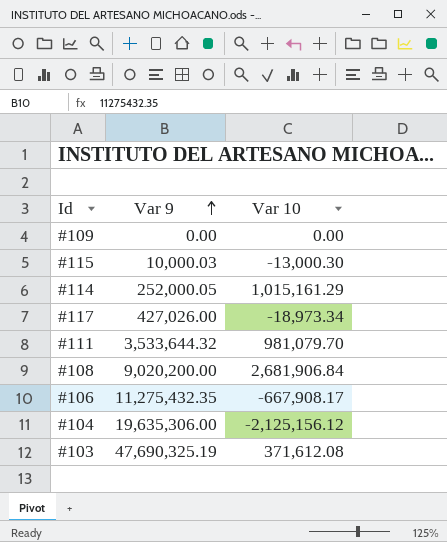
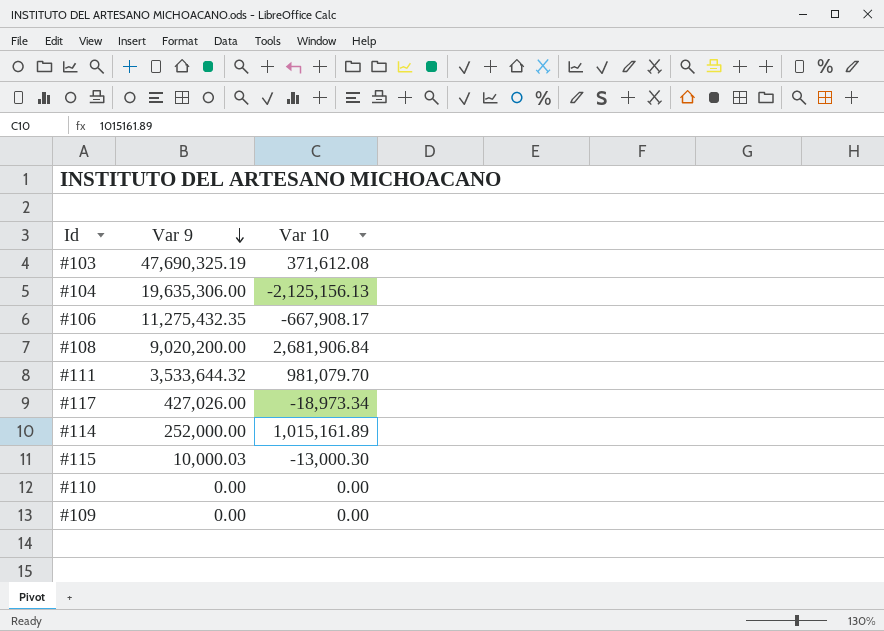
row order: Var 9 ascending -> Var 9 descending
#104 | Var 10: -2,125,156.12 -> -2,125,156.13
#114 | Var 9: 252,000.05 -> 252,000.00
#114 | Var 10: 1,015,161.29 -> 1,015,161.89
row #110: none -> 0.00 | 0.00

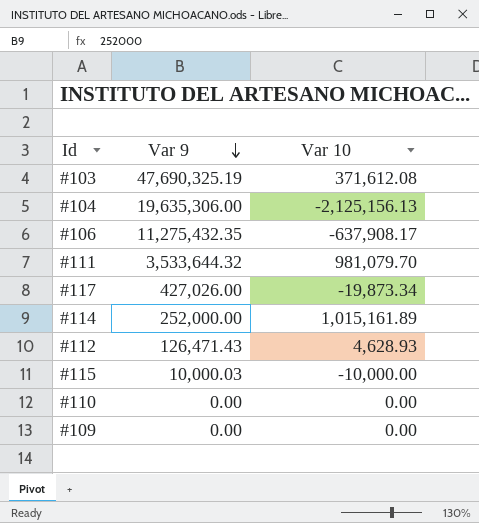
row #108: 9,020,200.00 | 2,681,906.84 -> none
#106 | Var 10: -667,908.17 -> -637,908.17
#117 | Var 10: -18,973.34 -> -19,873.34
row #112: none -> 126,471.43 | 4,628.93
#115 | Var 10: -13,000.30 -> -10,000.00

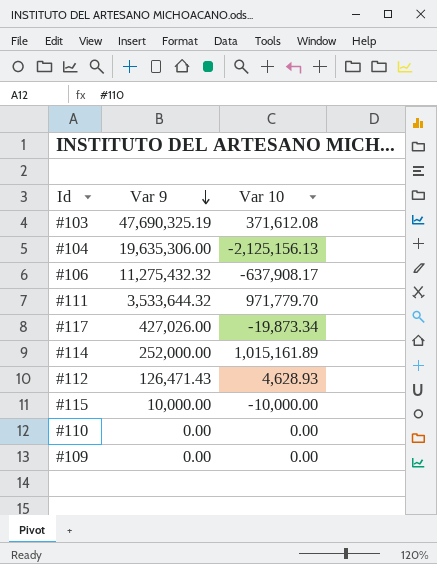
#106 | Var 9: 11,275,432.35 -> 11,275,432.32
#111 | Var 10: 981,079.70 -> 971,779.70
#115 | Var 9: 10,000.03 -> 10,000.00

